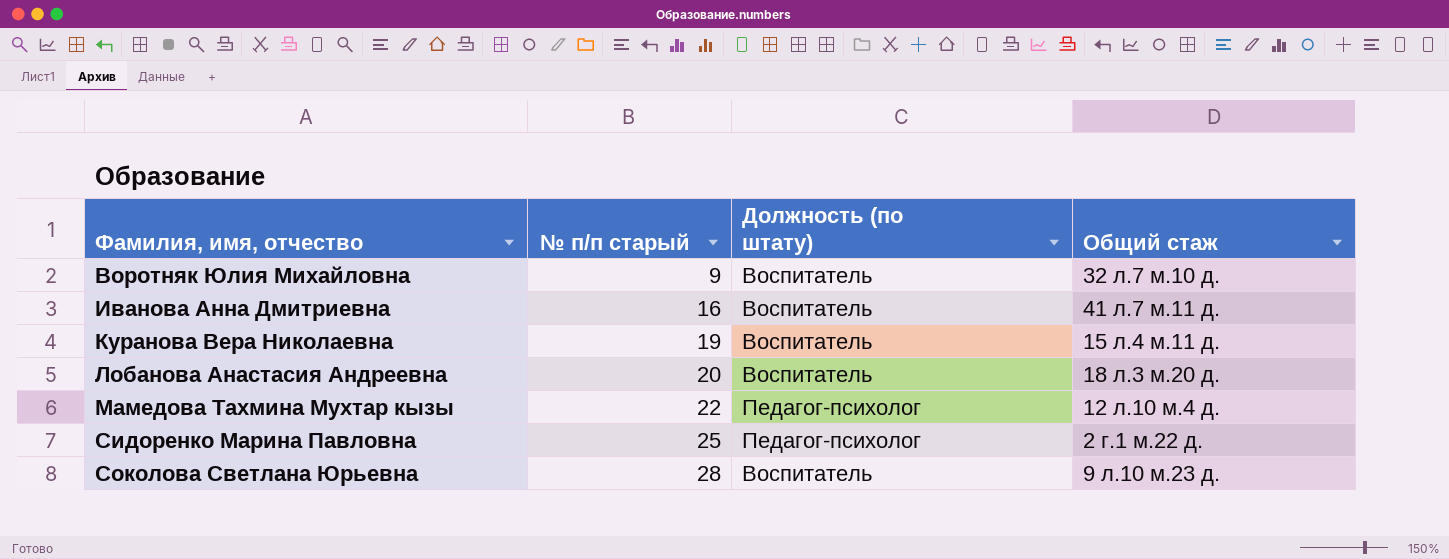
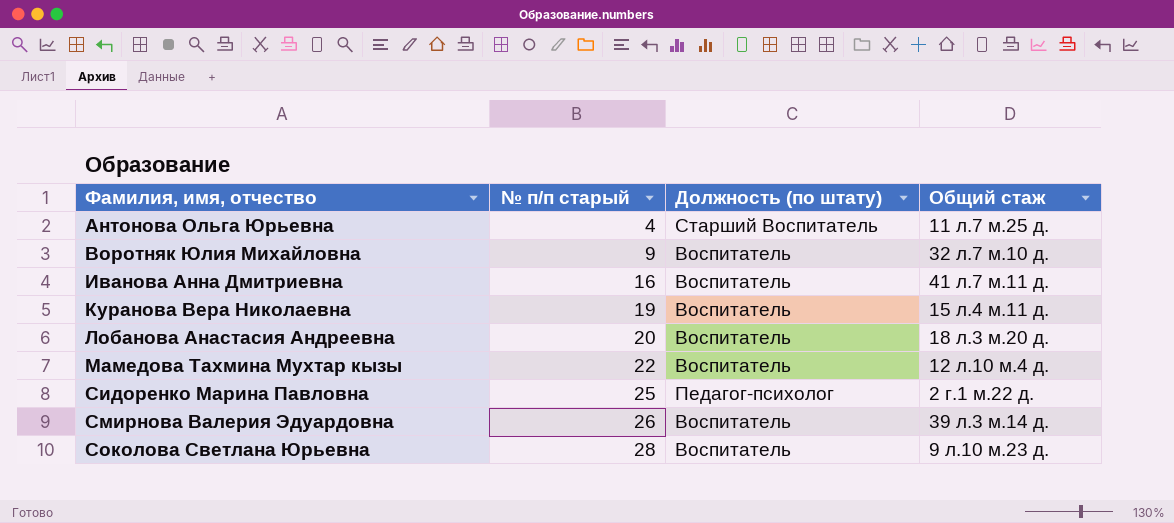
row Антонова Ольга Юрьевна: none -> 4 | Старший Воспитатель | 11 л.7 м.25 д.
Мамедова Тахмина Мухтар кызы | Должность (по штату): Педагог-психолог -> Воспитатель
row Смирнова Валерия Эдуардовна: none -> 26 | Воспитатель | 39 л.3 м.14 д.

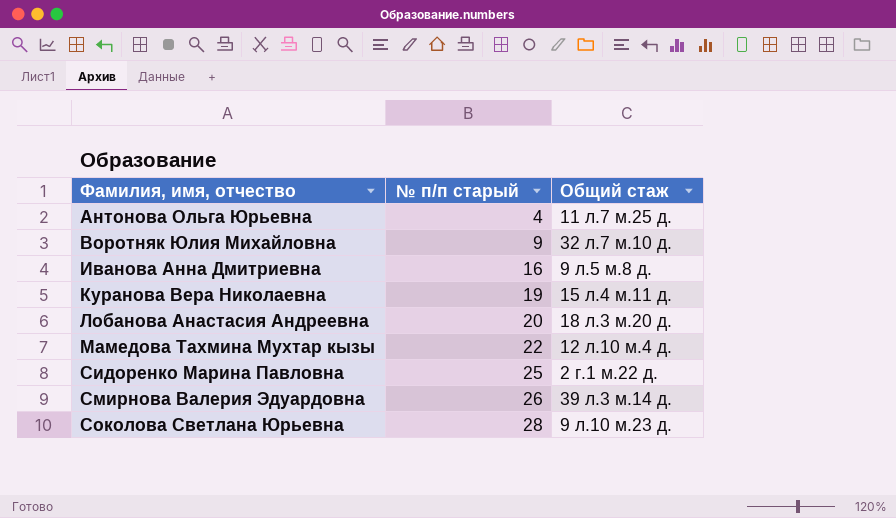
column Должность (по штату) | position: 3 -> none
Иванова Анна Дмитриевна | Общий стаж: 41 л.7 м.11 д. -> 9 л.5 м.8 д.

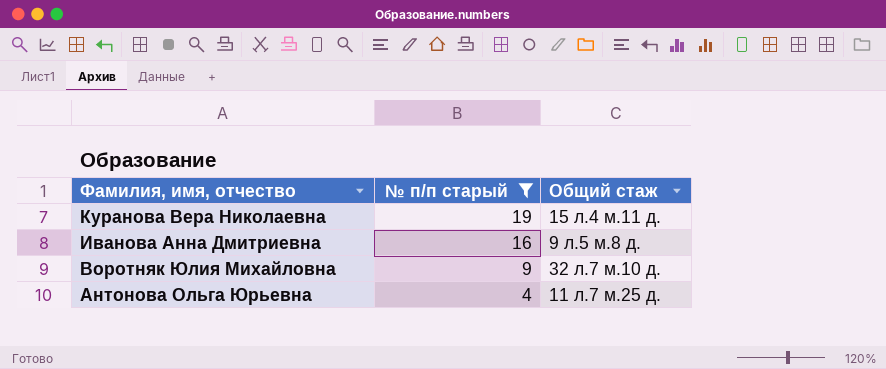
filter: none -> № п/п старый <= 19
row order: Фамилия, имя, отчество ascending -> Фамилия, имя, отчество descending

